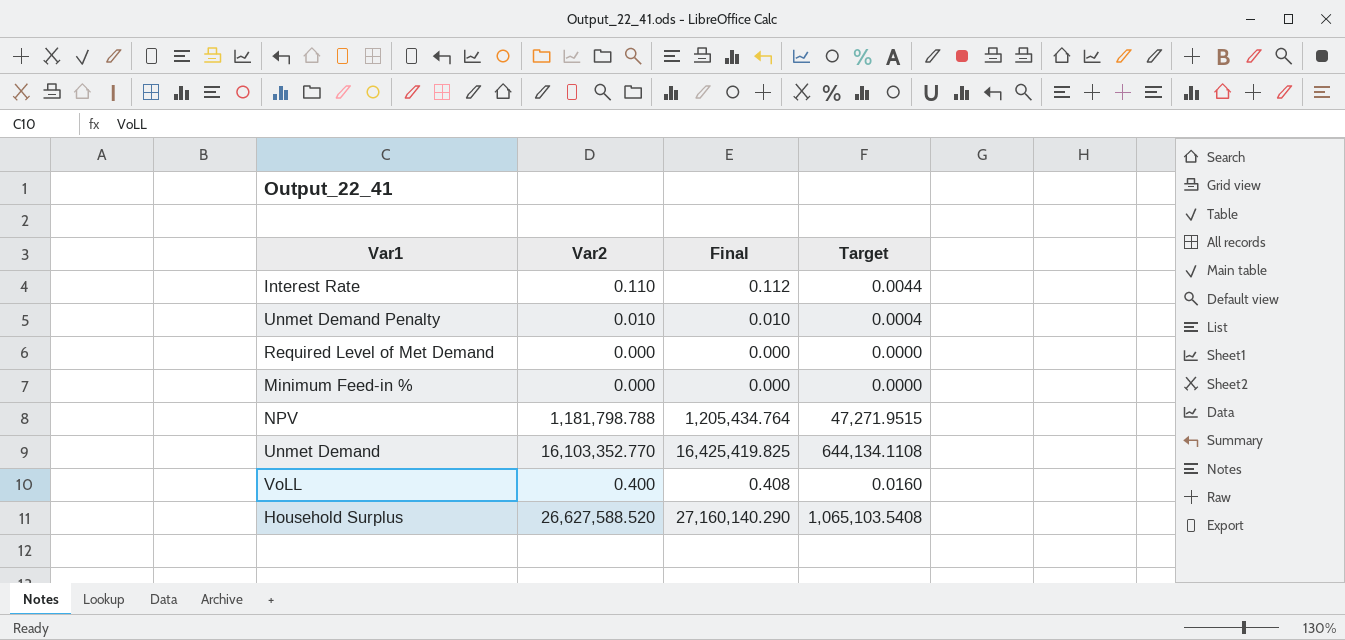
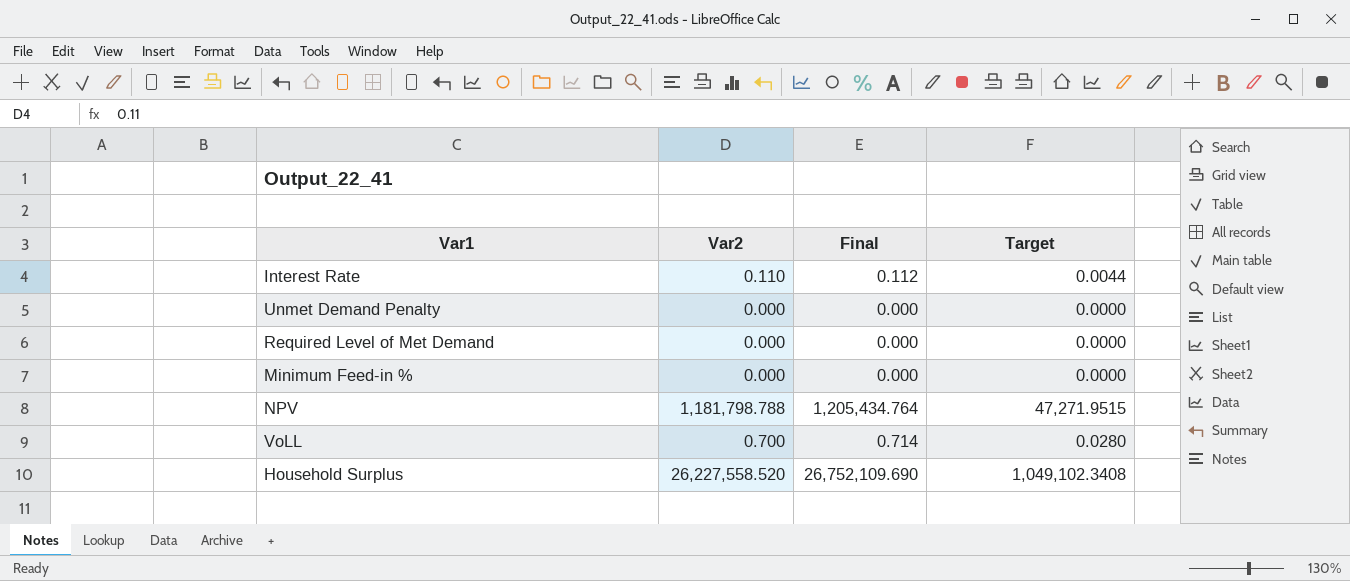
row Unmet Demand: 16,103,352.770 | 16,425,419.825 | 644,134.1108 -> none
Unmet Demand Penalty | Var2: 0.010 -> 0.000
Unmet Demand Penalty | Final: 0.010 -> 0.000
Unmet Demand Penalty | Target: 0.0004 -> 0.0000
VoLL | Var2: 0.400 -> 0.700
VoLL | Final: 0.408 -> 0.714
VoLL | Target: 0.0160 -> 0.0280
Household Surplus | Var2: 26,627,588.520 -> 26,227,558.520
Household Surplus | Final: 27,160,140.290 -> 26,752,109.690
Household Surplus | Target: 1,065,103.5408 -> 1,049,102.3408

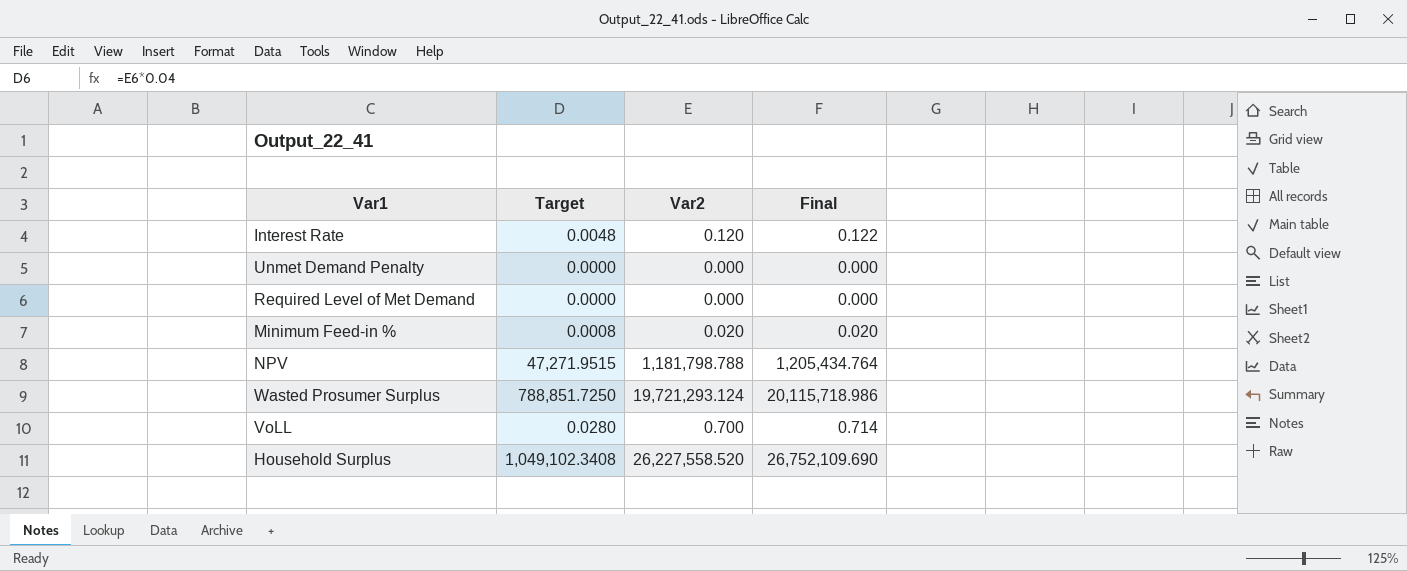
column Target | position: 4 -> 2
Interest Rate | Target: 0.0044 -> 0.0048
Interest Rate | Var2: 0.110 -> 0.120
Interest Rate | Final: 0.112 -> 0.122
Minimum Feed-in % | Target: 0.0000 -> 0.0008
Minimum Feed-in % | Var2: 0.000 -> 0.020
Minimum Feed-in % | Final: 0.000 -> 0.020
row Wasted Prosumer Surplus: none -> 788,851.7250 | 19,721,293.124 | 20,115,718.986

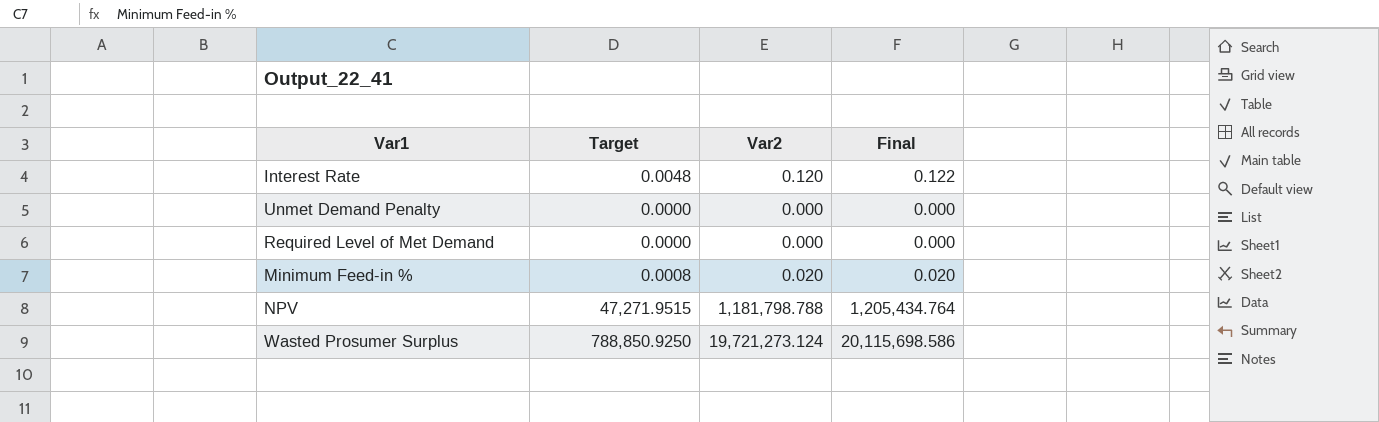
row VoLL: 0.0280 | 0.700 | 0.714 -> none
row Household Surplus: 1,049,102.3408 | 26,227,558.520 | 26,752,109.690 -> none
Wasted Prosumer Surplus | Target: 788,851.7250 -> 788,850.9250
Wasted Prosumer Surplus | Var2: 19,721,293.124 -> 19,721,273.124
Wasted Prosumer Surplus | Final: 20,115,718.986 -> 20,115,698.586

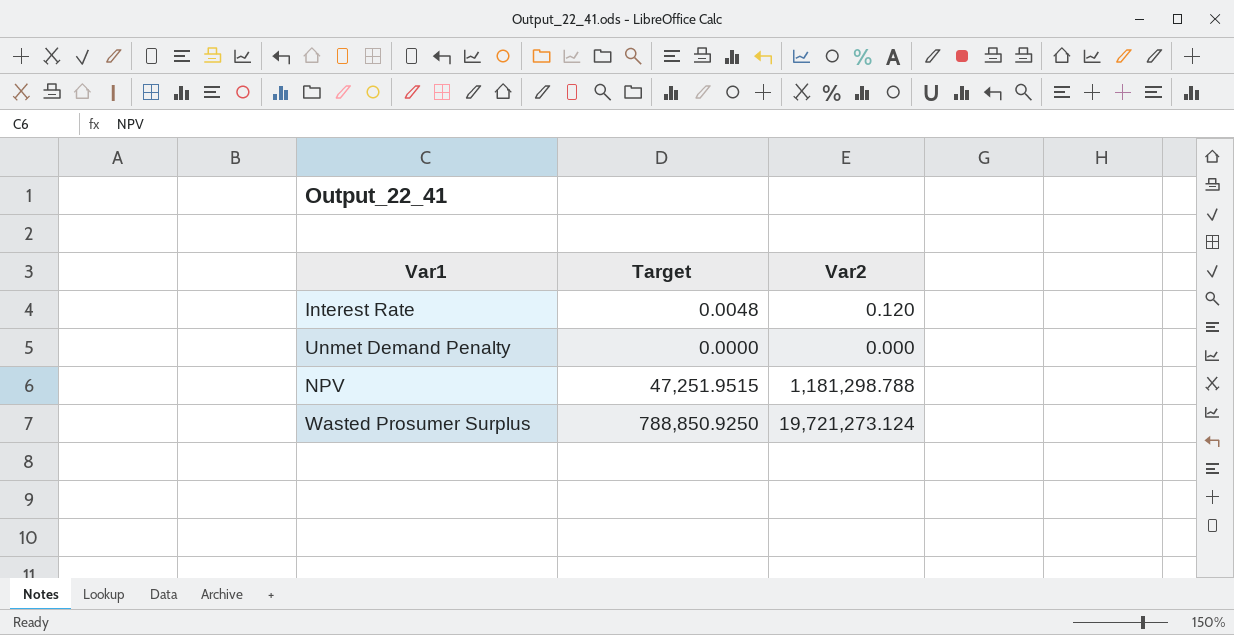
column Final | formula: [Var2] * 1.02 -> none
row Required Level of Met Demand: 0.0000 | 0.000 | 0.000 -> none
row Minimum Feed-in %: 0.0008 | 0.020 | 0.020 -> none
NPV | Target: 47,271.9515 -> 47,251.9515
NPV | Var2: 1,181,798.788 -> 1,181,298.788

